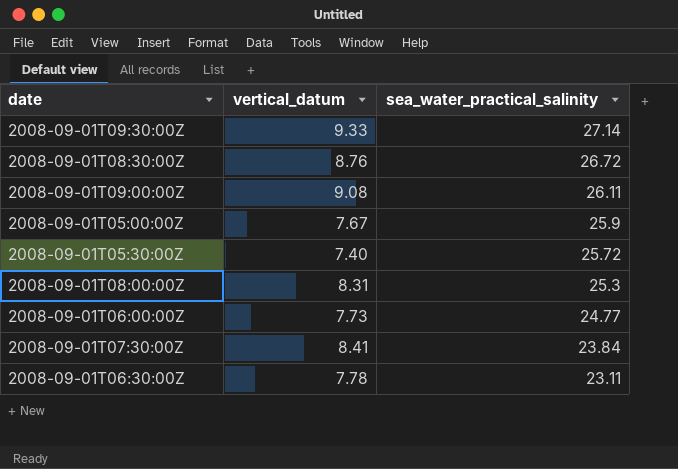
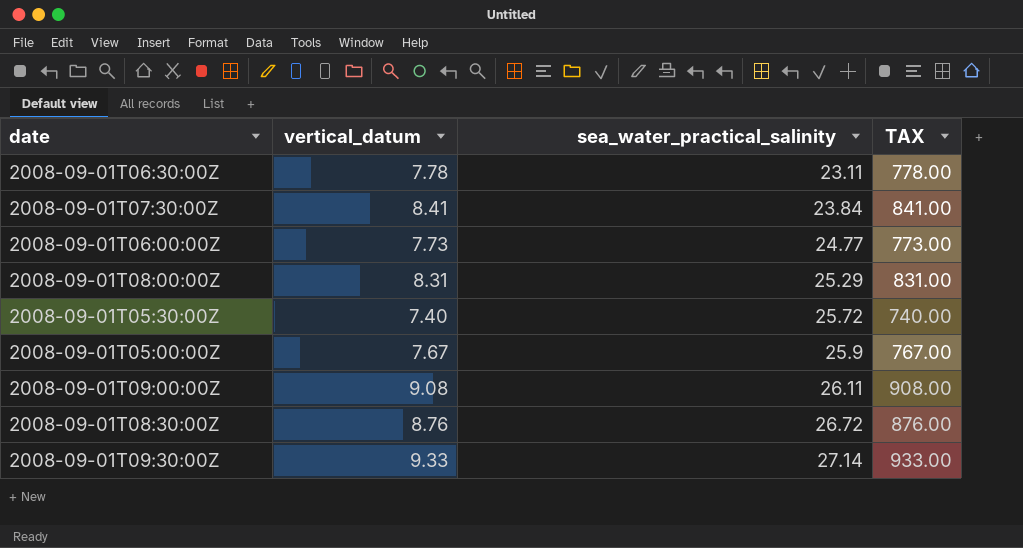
row order: sea_water_practical_salinity descending -> sea_water_practical_salinity ascending
column TAX | formula: none -> [vertical_datum] * 100
2008-09-01T08:00:00Z | sea_water_practical_salinity: 25.3 -> 25.29

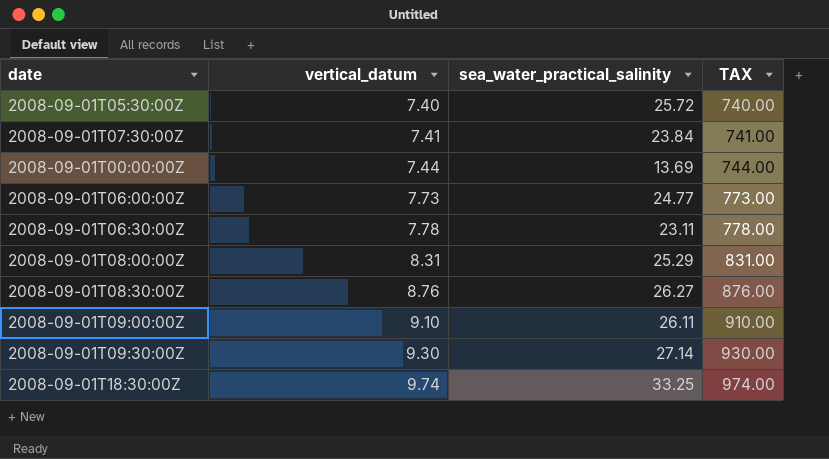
row order: sea_water_practical_salinity ascending -> vertical_datum ascending
row 2008-09-01T05:00:00Z: 7.67 | 25.9 | 767.00 -> none
2008-09-01T07:30:00Z | vertical_datum: 8.41 -> 7.41
2008-09-01T07:30:00Z | TAX: 841.00 -> 741.00
row 2008-09-01T00:00:00Z: none -> 7.44 | 13.69 | 744.00
2008-09-01T08:30:00Z | sea_water_practical_salinity: 26.72 -> 26.27
2008-09-01T09:00:00Z | vertical_datum: 9.08 -> 9.10
2008-09-01T09:00:00Z | TAX: 908.00 -> 910.00
2008-09-01T09:30:00Z | vertical_datum: 9.33 -> 9.30
2008-09-01T09:30:00Z | TAX: 933.00 -> 930.00
row 2008-09-01T18:30:00Z: none -> 9.74 | 33.25 | 974.00

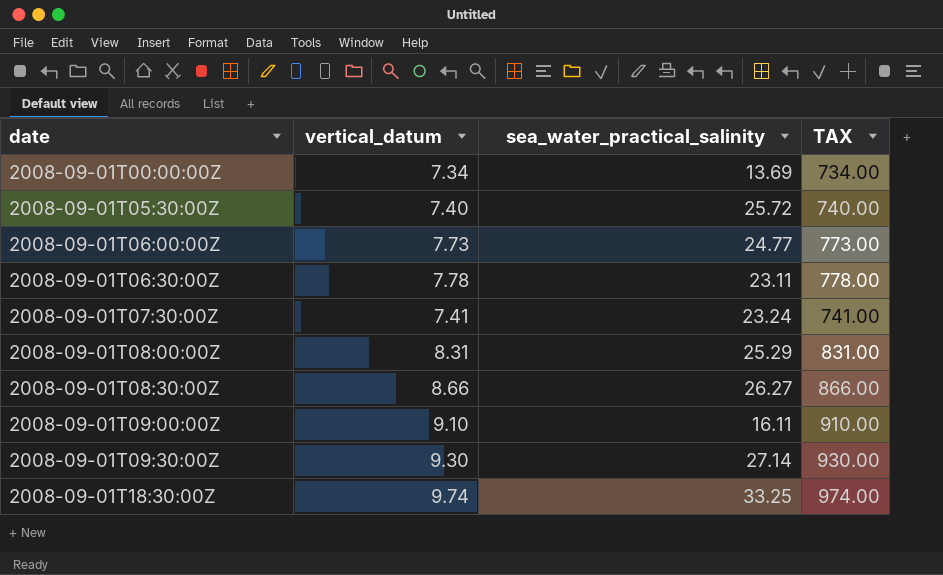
row order: vertical_datum ascending -> date ascending
2008-09-01T00:00:00Z | vertical_datum: 7.44 -> 7.34
2008-09-01T00:00:00Z | TAX: 744.00 -> 734.00
2008-09-01T07:30:00Z | sea_water_practical_salinity: 23.84 -> 23.24
2008-09-01T08:30:00Z | vertical_datum: 8.76 -> 8.66
2008-09-01T08:30:00Z | TAX: 876.00 -> 866.00
2008-09-01T09:00:00Z | sea_water_practical_salinity: 26.11 -> 16.11

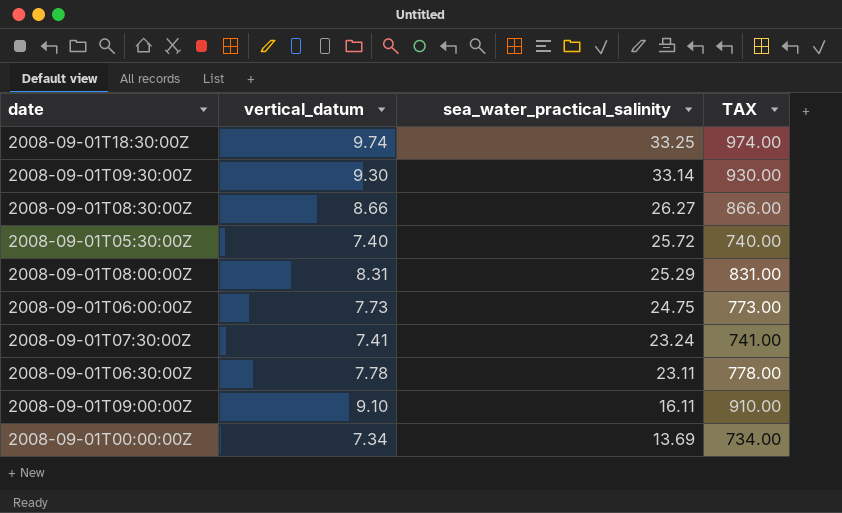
row order: date ascending -> sea_water_practical_salinity descending
2008-09-01T09:30:00Z | sea_water_practical_salinity: 27.14 -> 33.14
2008-09-01T06:00:00Z | sea_water_practical_salinity: 24.77 -> 24.75

